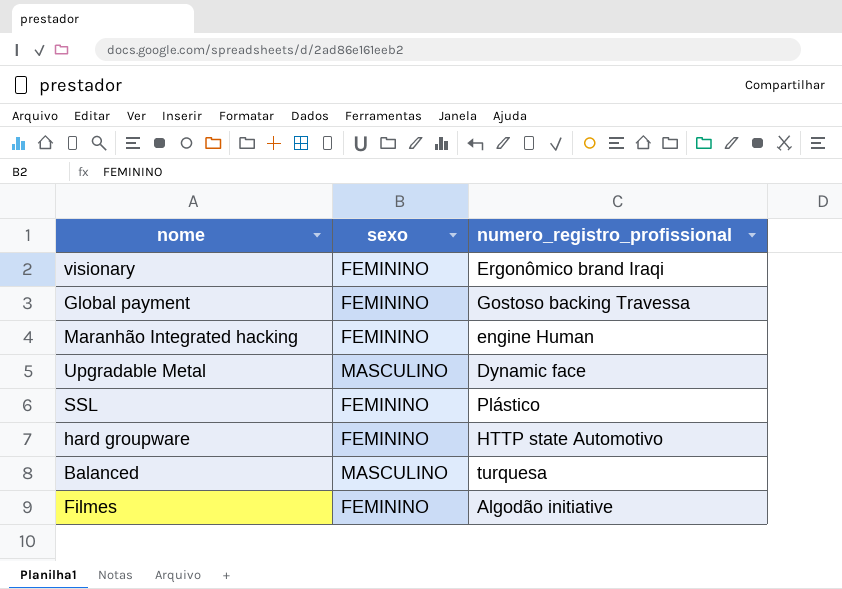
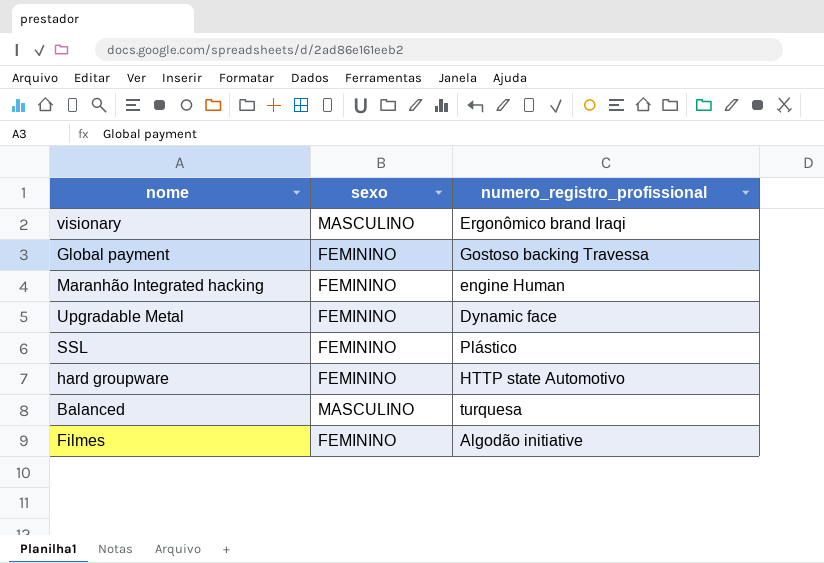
visionary | sexo: FEMININO -> MASCULINO
Upgradable Metal | sexo: MASCULINO -> FEMININO

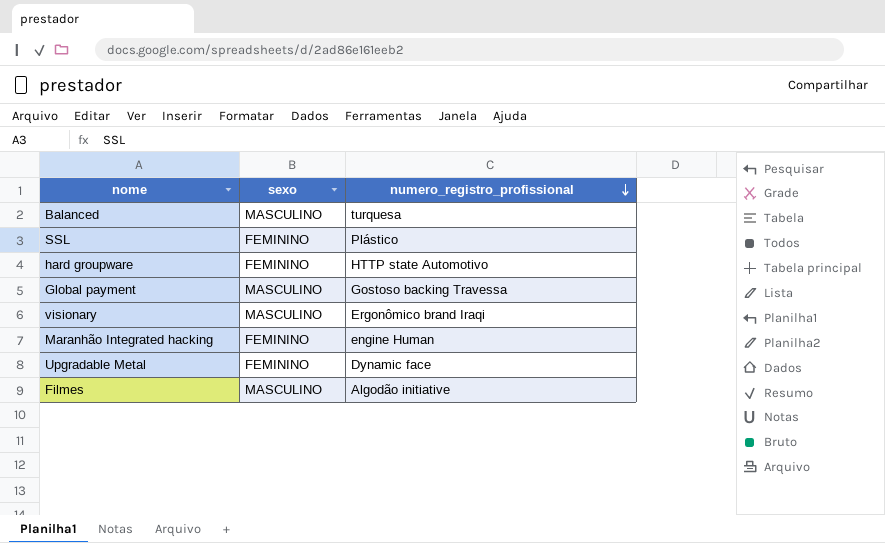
row order: none -> numero_registro_profissional descending
Global payment | sexo: FEMININO -> MASCULINO
Filmes | sexo: FEMININO -> MASCULINO

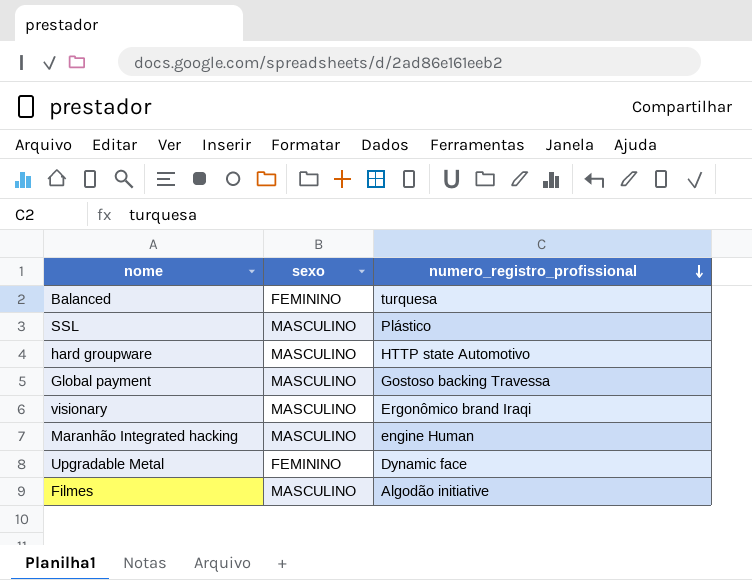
Balanced | sexo: MASCULINO -> FEMININO
SSL | sexo: FEMININO -> MASCULINO
hard groupware | sexo: FEMININO -> MASCULINO
Maranhão Integrated hacking | sexo: FEMININO -> MASCULINO

